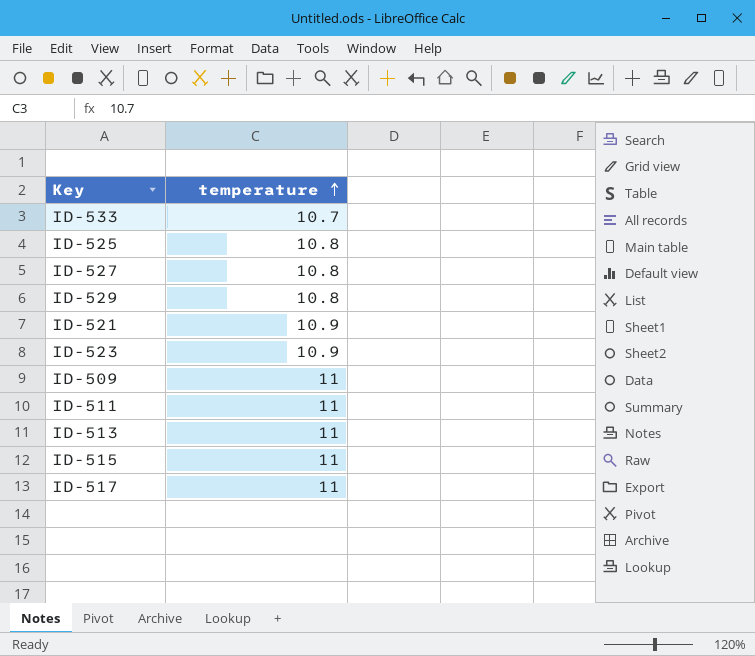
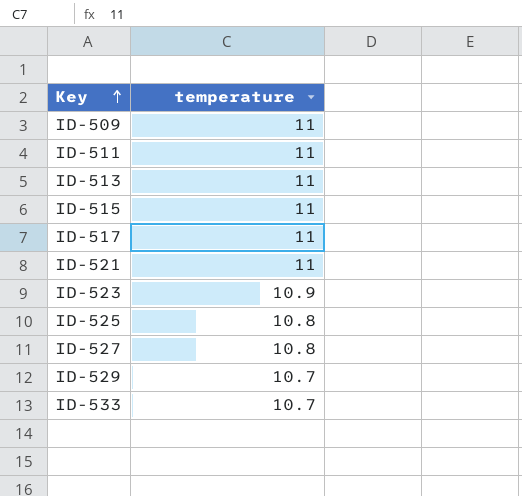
row order: temperature ascending -> Key ascending
ID-521 | temperature: 10.9 -> 11
ID-529 | temperature: 10.8 -> 10.7

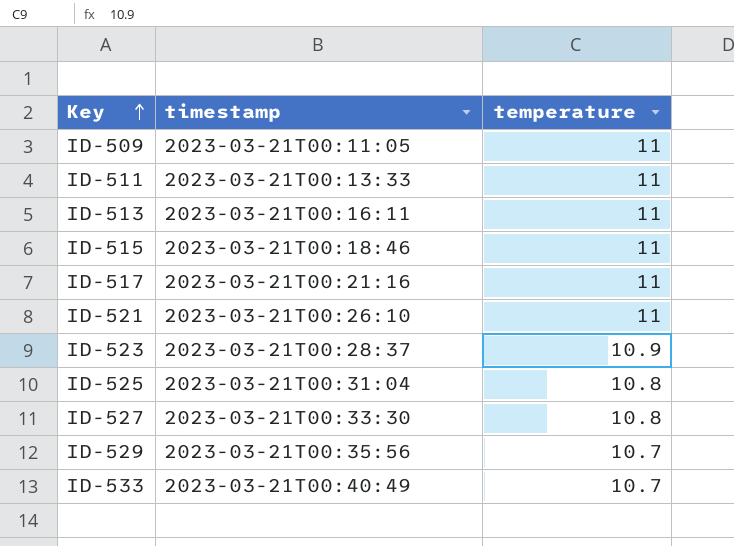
column timestamp | position: none -> 2

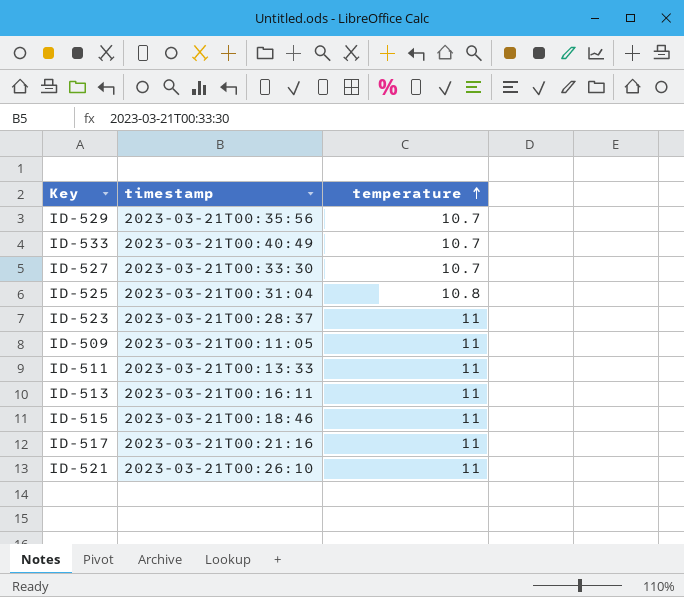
row order: Key ascending -> temperature ascending
ID-527 | temperature: 10.8 -> 10.7
ID-523 | temperature: 10.9 -> 11

